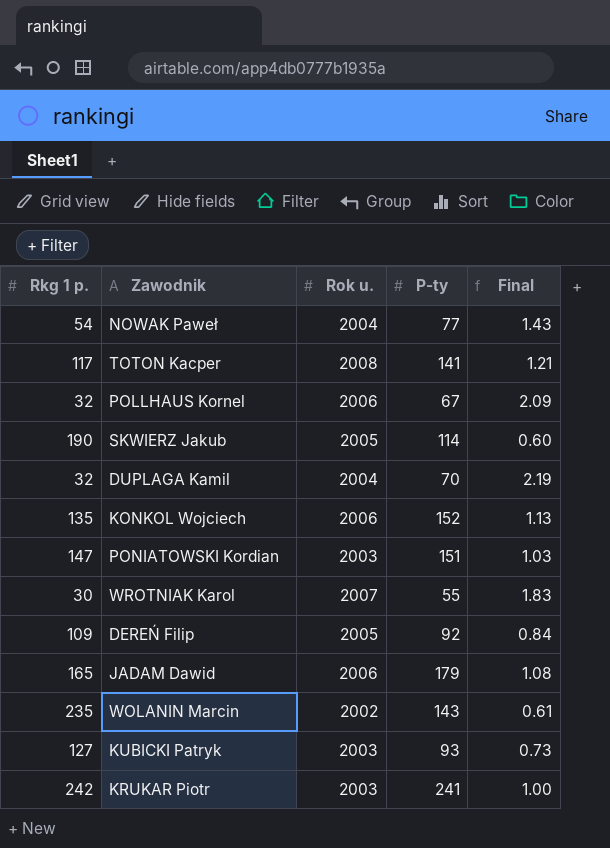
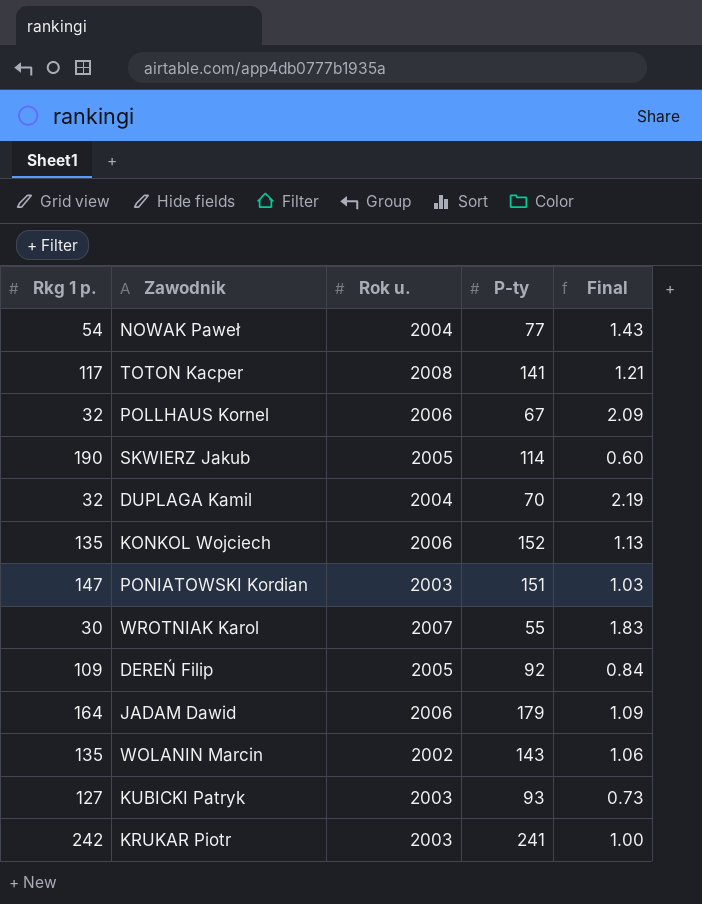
JADAM Dawid | Rkg 1 p.: 165 -> 164
JADAM Dawid | Final: 1.08 -> 1.09
WOLANIN Marcin | Rkg 1 p.: 235 -> 135
WOLANIN Marcin | Final: 0.61 -> 1.06

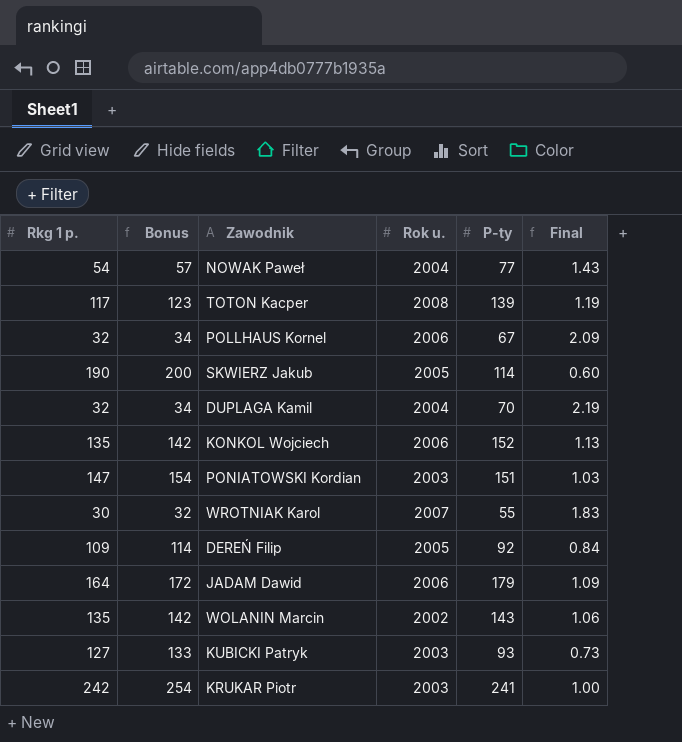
column Bonus | formula: none -> [Rkg 1 p.] * 1.05
TOTON Kacper | P-ty: 141 -> 139
TOTON Kacper | Final: 1.21 -> 1.19

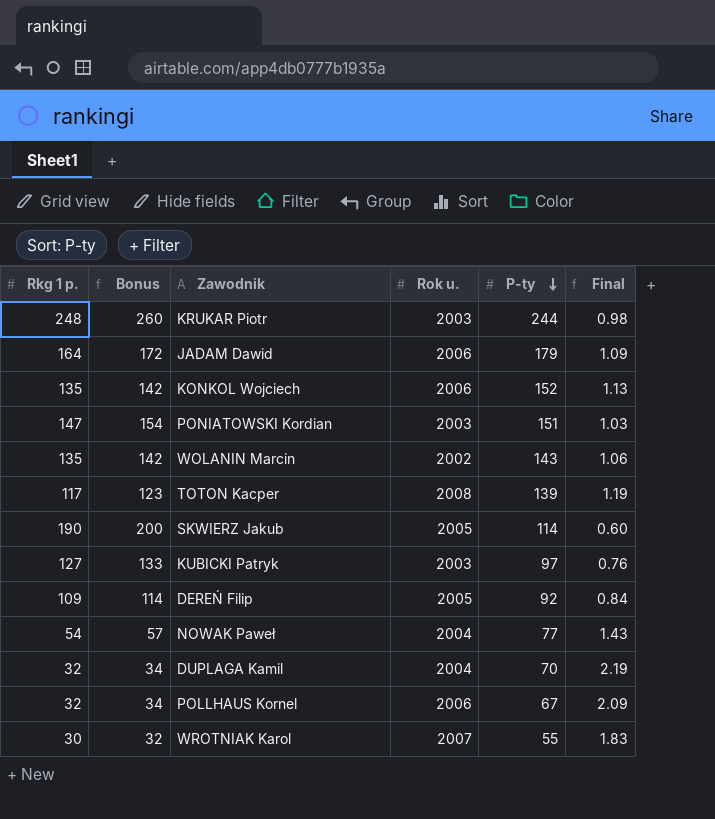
row order: none -> P-ty descending
KRUKAR Piotr | Rkg 1 p.: 242 -> 248
KRUKAR Piotr | Bonus: 254 -> 260
KRUKAR Piotr | P-ty: 241 -> 244
KRUKAR Piotr | Final: 1.00 -> 0.98
KUBICKI Patryk | P-ty: 93 -> 97
KUBICKI Patryk | Final: 0.73 -> 0.76

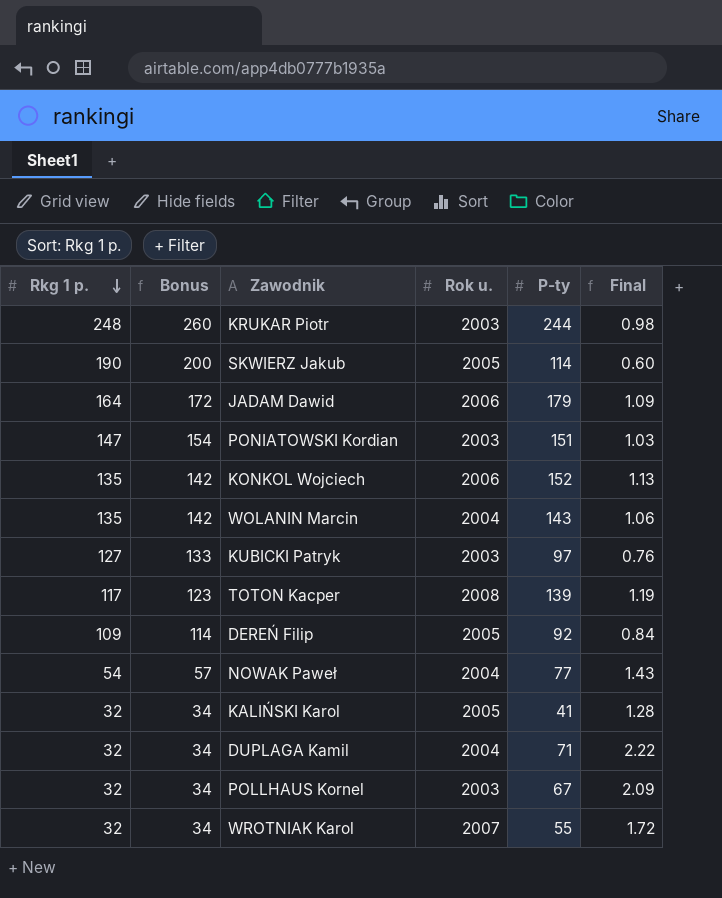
row order: P-ty descending -> Rkg 1 p. descending
WOLANIN Marcin | Rok u.: 2002 -> 2004
row KALIŃSKI Karol: none -> 32 | 34 | 2005 | 41 | 1.28
DUPLAGA Kamil | P-ty: 70 -> 71
DUPLAGA Kamil | Final: 2.19 -> 2.22
POLLHAUS Kornel | Rok u.: 2006 -> 2003
WROTNIAK Karol | Rkg 1 p.: 30 -> 32
WROTNIAK Karol | Bonus: 32 -> 34
WROTNIAK Karol | Final: 1.83 -> 1.72

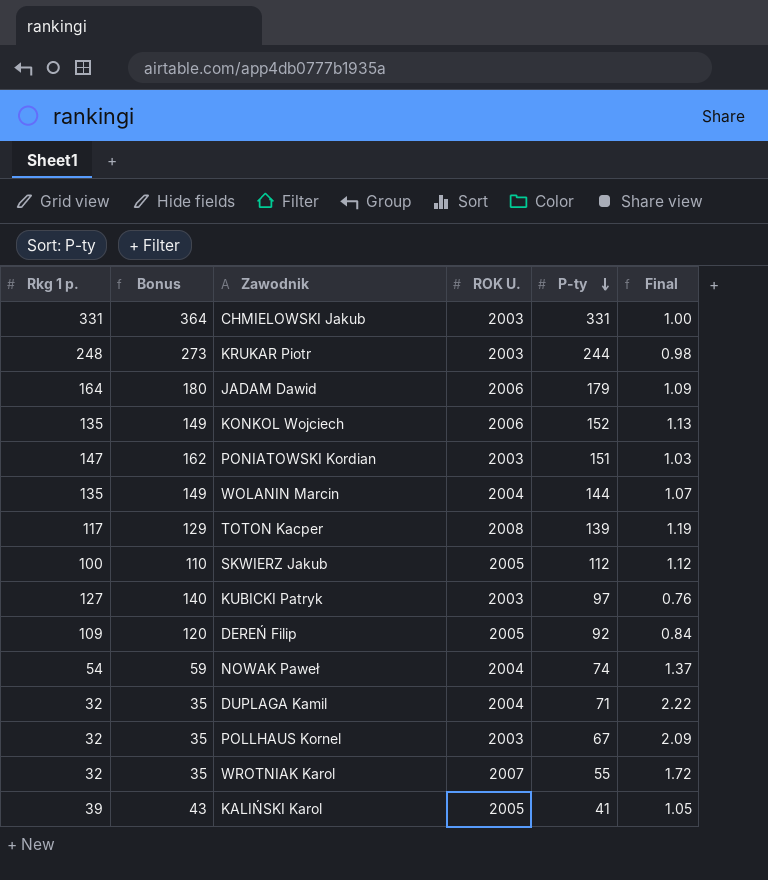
row order: Rkg 1 p. descending -> P-ty descending
column Bonus | formula: [Rkg 1 p.] * 1.05 -> [Rkg 1 p.] * 1.1
column name: Rok u. -> ROK U.
row CHMIELOWSKI Jakub: none -> 331 | 364 | 2003 | 331 | 1.00
WOLANIN Marcin | P-ty: 143 -> 144
WOLANIN Marcin | Final: 1.06 -> 1.07
SKWIERZ Jakub | Rkg 1 p.: 190 -> 100
SKWIERZ Jakub | P-ty: 114 -> 112
SKWIERZ Jakub | Final: 0.60 -> 1.12
NOWAK Paweł | P-ty: 77 -> 74
NOWAK Paweł | Final: 1.43 -> 1.37
KALIŃSKI Karol | Rkg 1 p.: 32 -> 39
KALIŃSKI Karol | Final: 1.28 -> 1.05

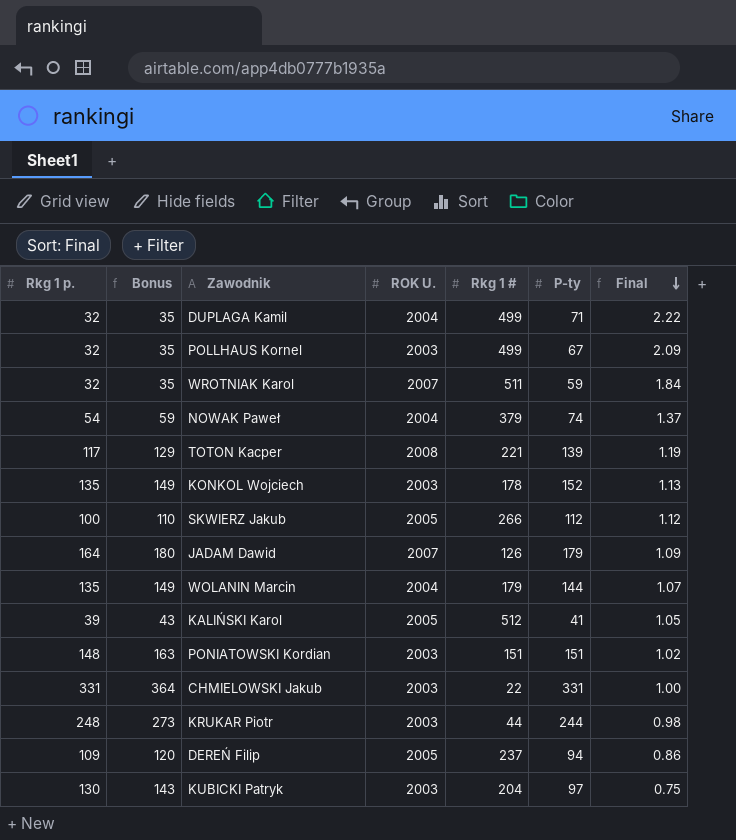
row order: P-ty descending -> Final descending
column Rkg 1 # | position: none -> 5
WROTNIAK Karol | P-ty: 55 -> 59
WROTNIAK Karol | Final: 1.72 -> 1.84
KONKOL Wojciech | ROK U.: 2006 -> 2003
JADAM Dawid | ROK U.: 2006 -> 2007
PONIATOWSKI Kordian | Rkg 1 p.: 147 -> 148
PONIATOWSKI Kordian | Bonus: 162 -> 163
PONIATOWSKI Kordian | Final: 1.03 -> 1.02
DEREŃ Filip | P-ty: 92 -> 94
DEREŃ Filip | Final: 0.84 -> 0.86
KUBICKI Patryk | Rkg 1 p.: 127 -> 130
KUBICKI Patryk | Bonus: 140 -> 143
KUBICKI Patryk | Final: 0.76 -> 0.75

